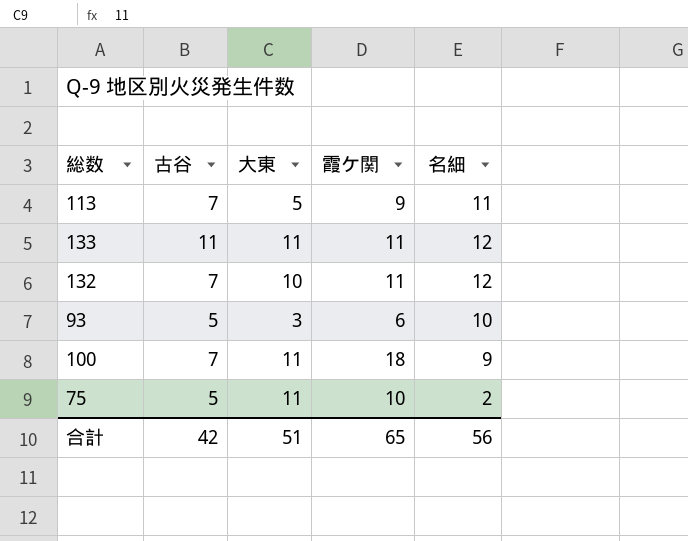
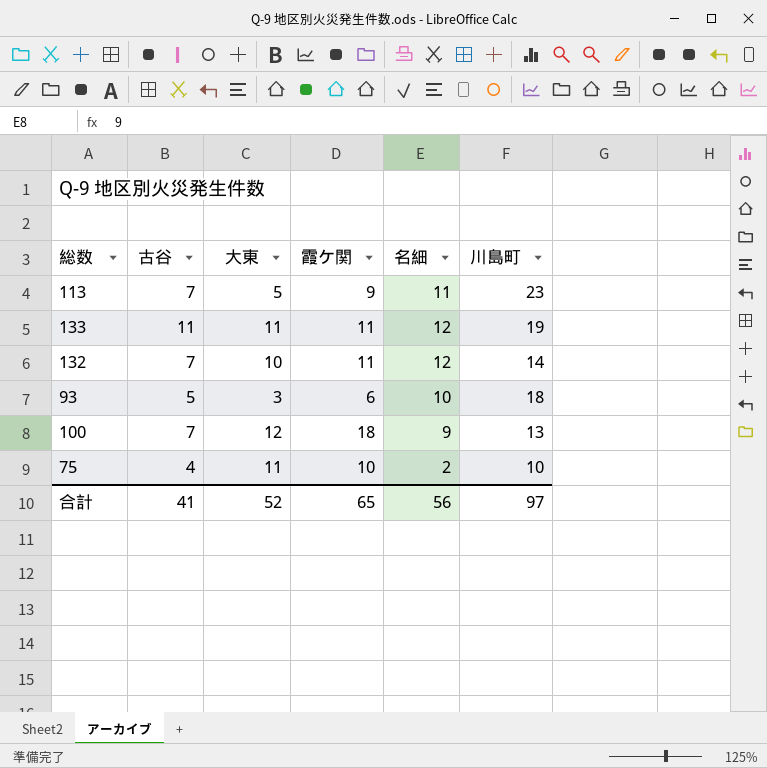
column 川島町 | position: none -> 6
100 | 大東: 11 -> 12
75 | 古谷: 5 -> 4
合計 | 古谷: 42 -> 41
合計 | 大東: 51 -> 52

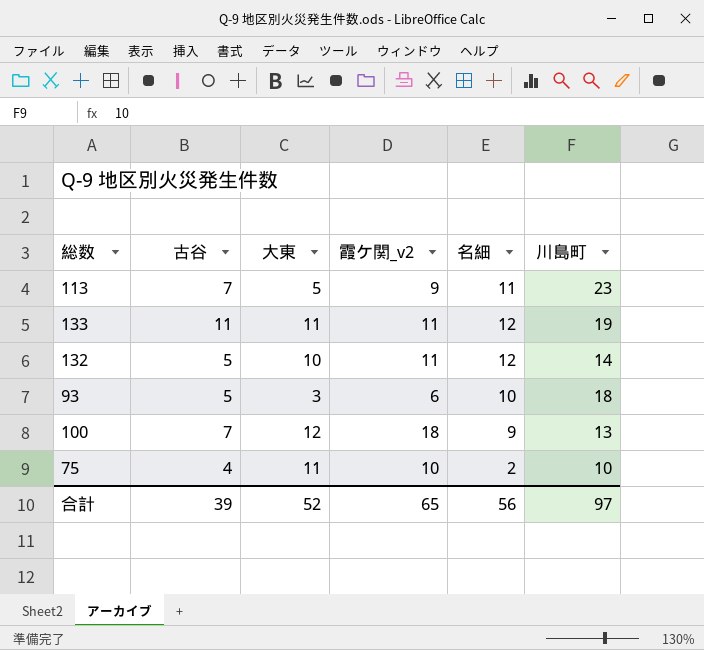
column name: 霞ケ関 -> 霞ケ関_v2
132 | 古谷: 7 -> 5
合計 | 古谷: 41 -> 39

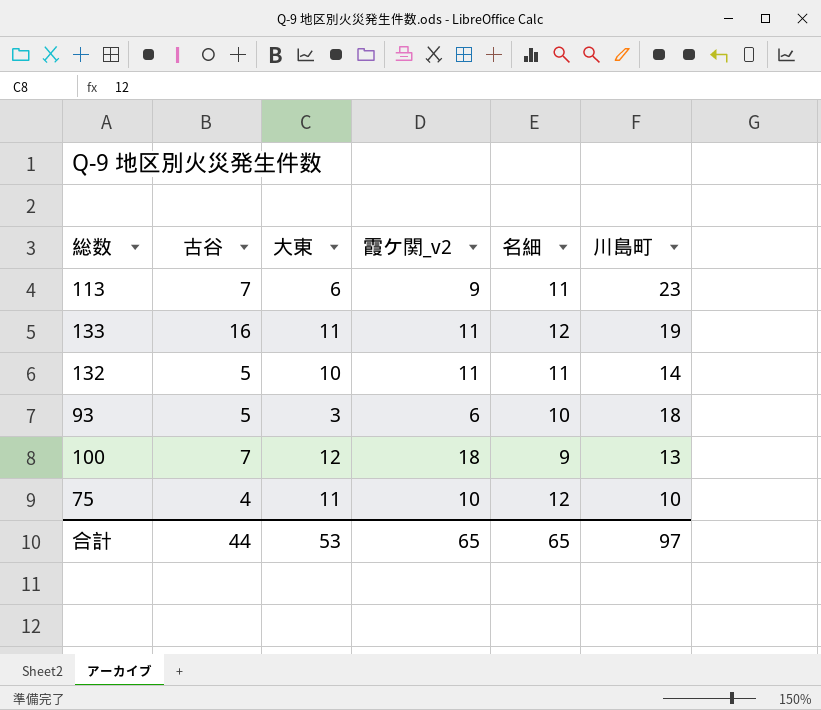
113 | 大東: 5 -> 6
133 | 古谷: 11 -> 16
132 | 名細: 12 -> 11
75 | 名細: 2 -> 12
合計 | 古谷: 39 -> 44
合計 | 大東: 52 -> 53
合計 | 名細: 56 -> 65

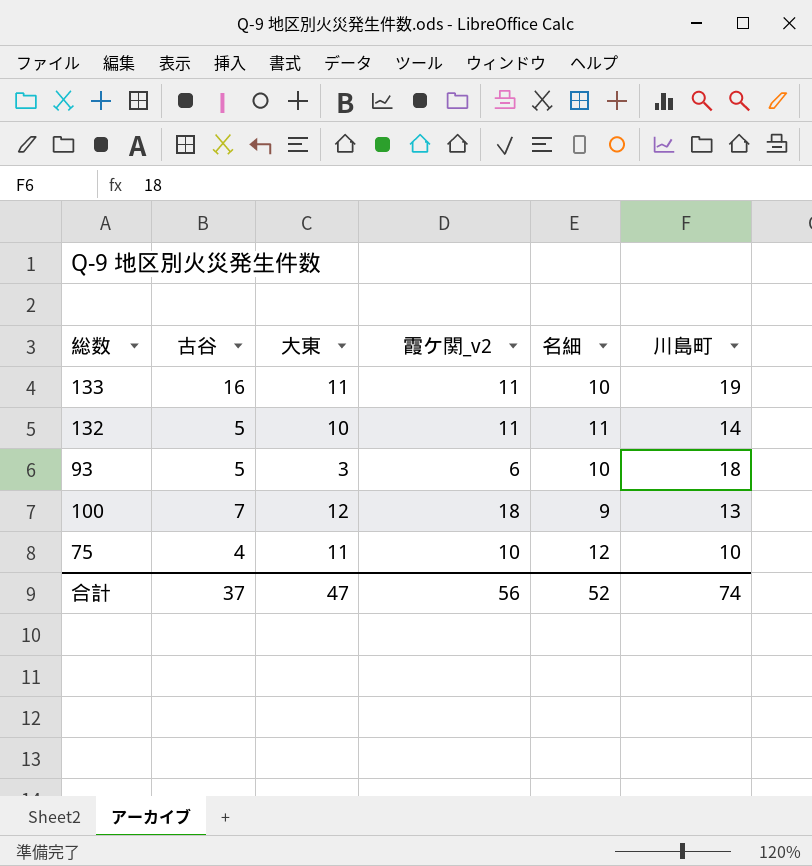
row 113: 7 | 6 | 9 | 11 | 23 -> none
133 | 名細: 12 -> 10
合計 | 古谷: 44 -> 37
合計 | 大東: 53 -> 47
合計 | 霞ケ関_v2: 65 -> 56
合計 | 名細: 65 -> 52
合計 | 川島町: 97 -> 74

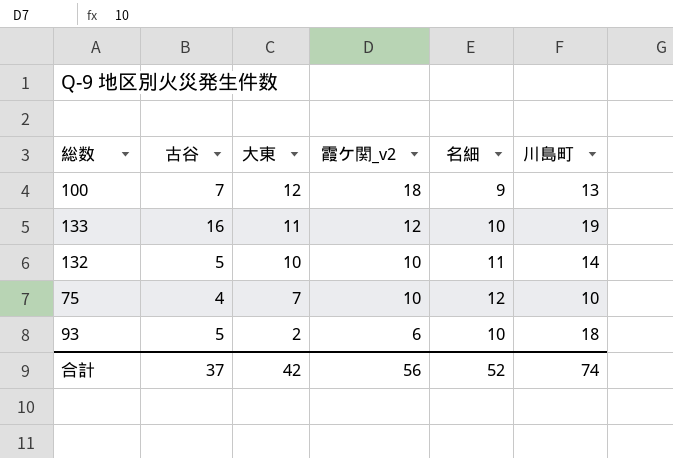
row order: none -> 大東 descending
133 | 霞ケ関_v2: 11 -> 12
132 | 霞ケ関_v2: 11 -> 10
75 | 大東: 11 -> 7
93 | 大東: 3 -> 2
合計 | 大東: 47 -> 42

